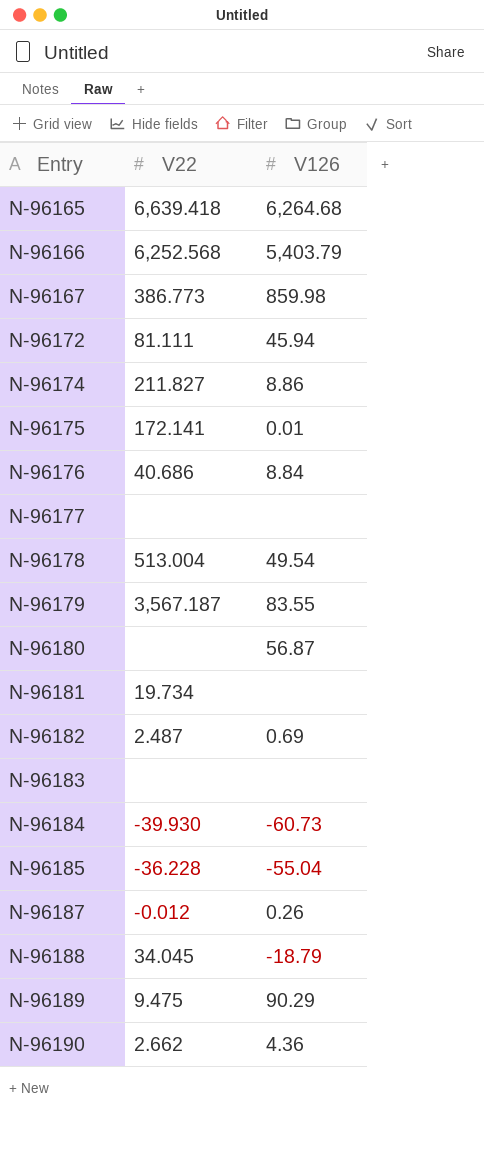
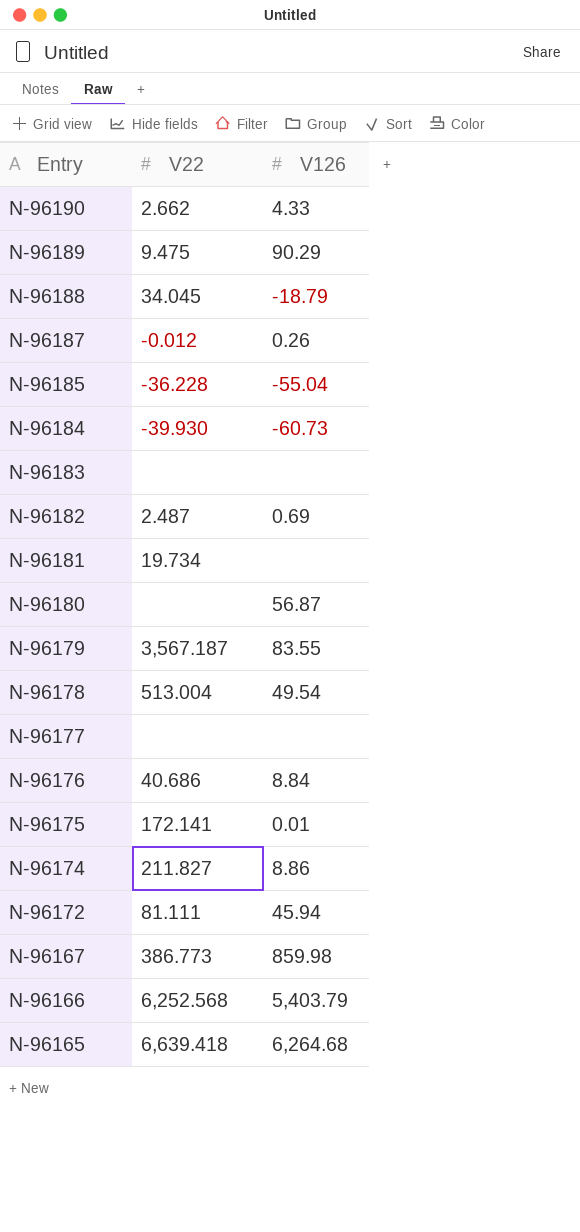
row order: Entry ascending -> Entry descending
N-96190 | V126: 4.36 -> 4.33

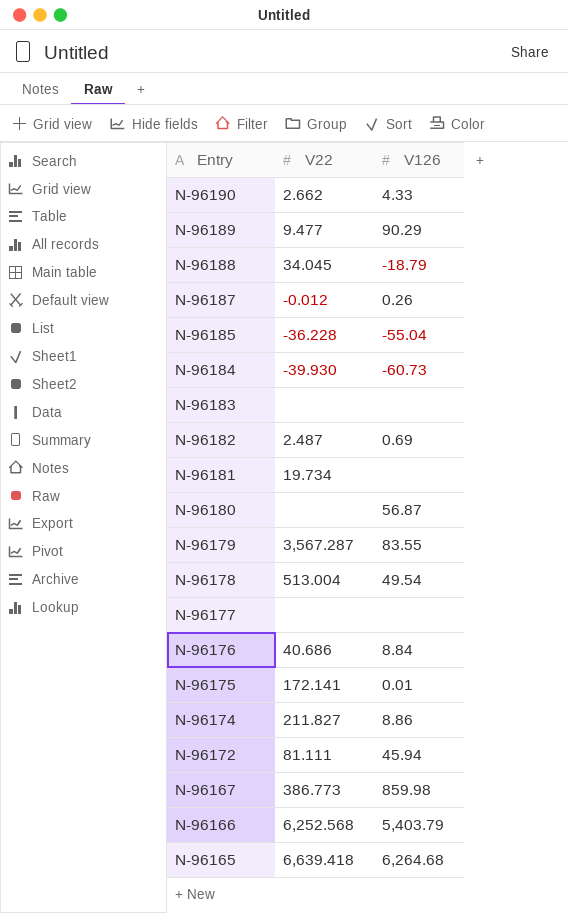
N-96189 | V22: 9.475 -> 9.477
N-96179 | V22: 3,567.187 -> 3,567.287

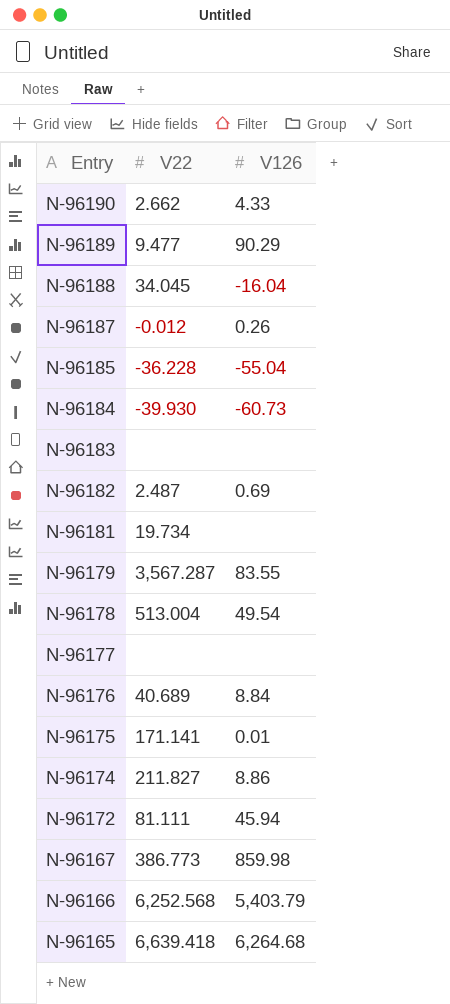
row N-96180: none | 56.87 -> none
N-96188 | V126: -18.79 -> -16.04
N-96176 | V22: 40.686 -> 40.689
N-96175 | V22: 172.141 -> 171.141

